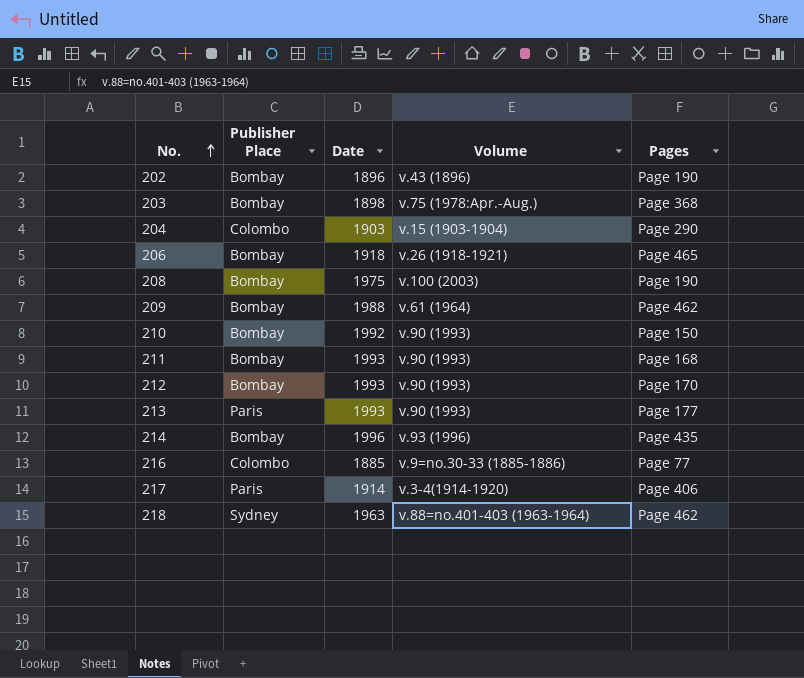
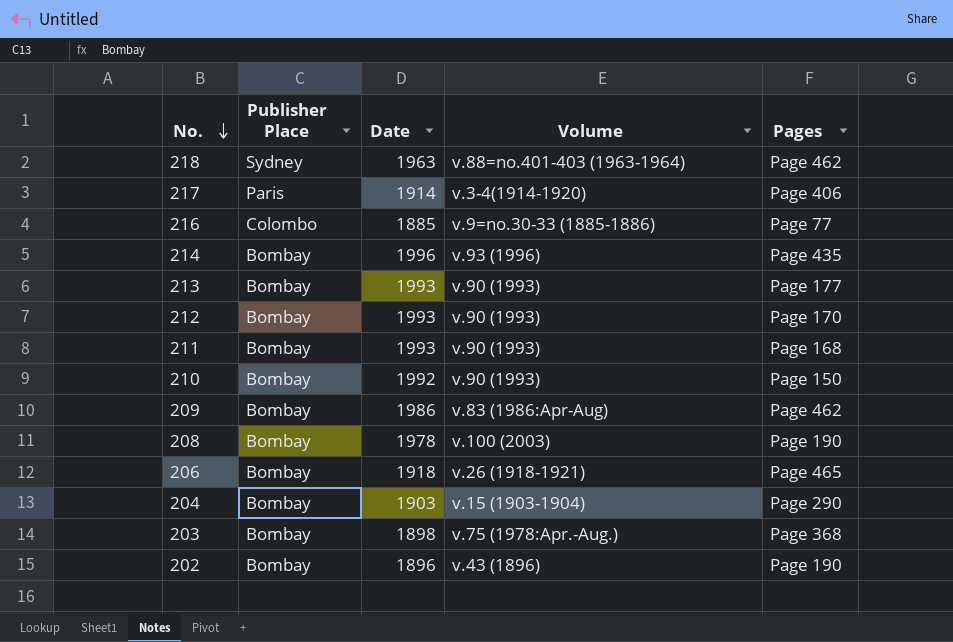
row order: No. ascending -> No. descending
213 | Publisher Place: Paris -> Bombay
209 | Date: 1988 -> 1986
209 | Volume: v.61 (1964) -> v.83 (1986:Apr-Aug)
208 | Date: 1975 -> 1978
204 | Publisher Place: Colombo -> Bombay

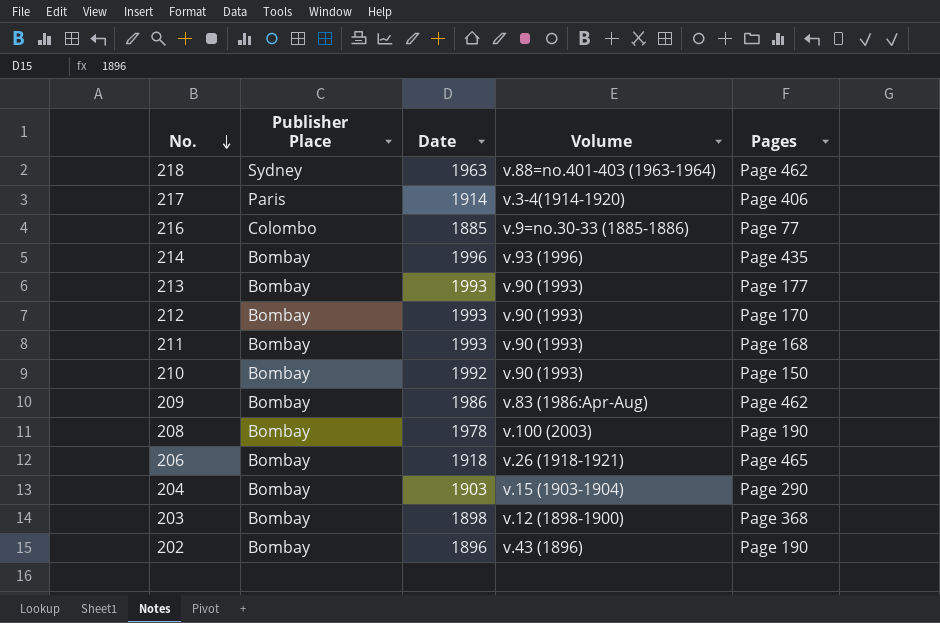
203 | Volume: v.75 (1978:Apr.-Aug.) -> v.12 (1898-1900)

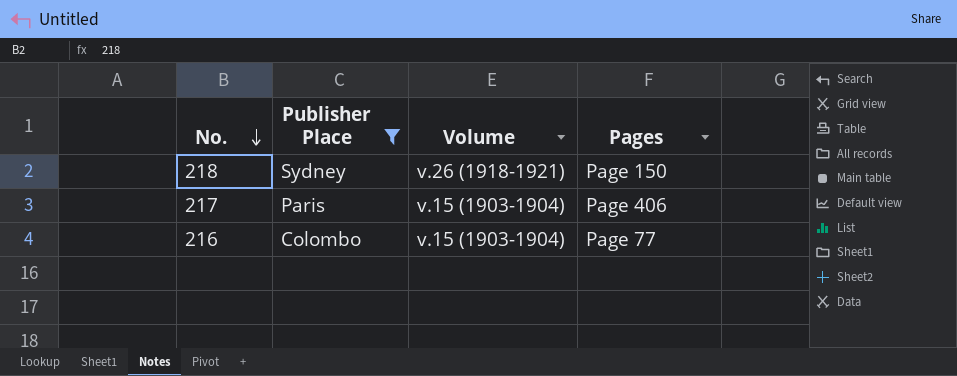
filter: none -> Publisher Place != Bombay
column Date | position: 3 -> none
218 | Volume: v.88=no.401-403 (1963-1964) -> v.26 (1918-1921)
218 | Pages: Page 462 -> Page 150
217 | Volume: v.3-4(1914-1920) -> v.15 (1903-1904)
216 | Volume: v.9=no.30-33 (1885-1886) -> v.15 (1903-1904)

